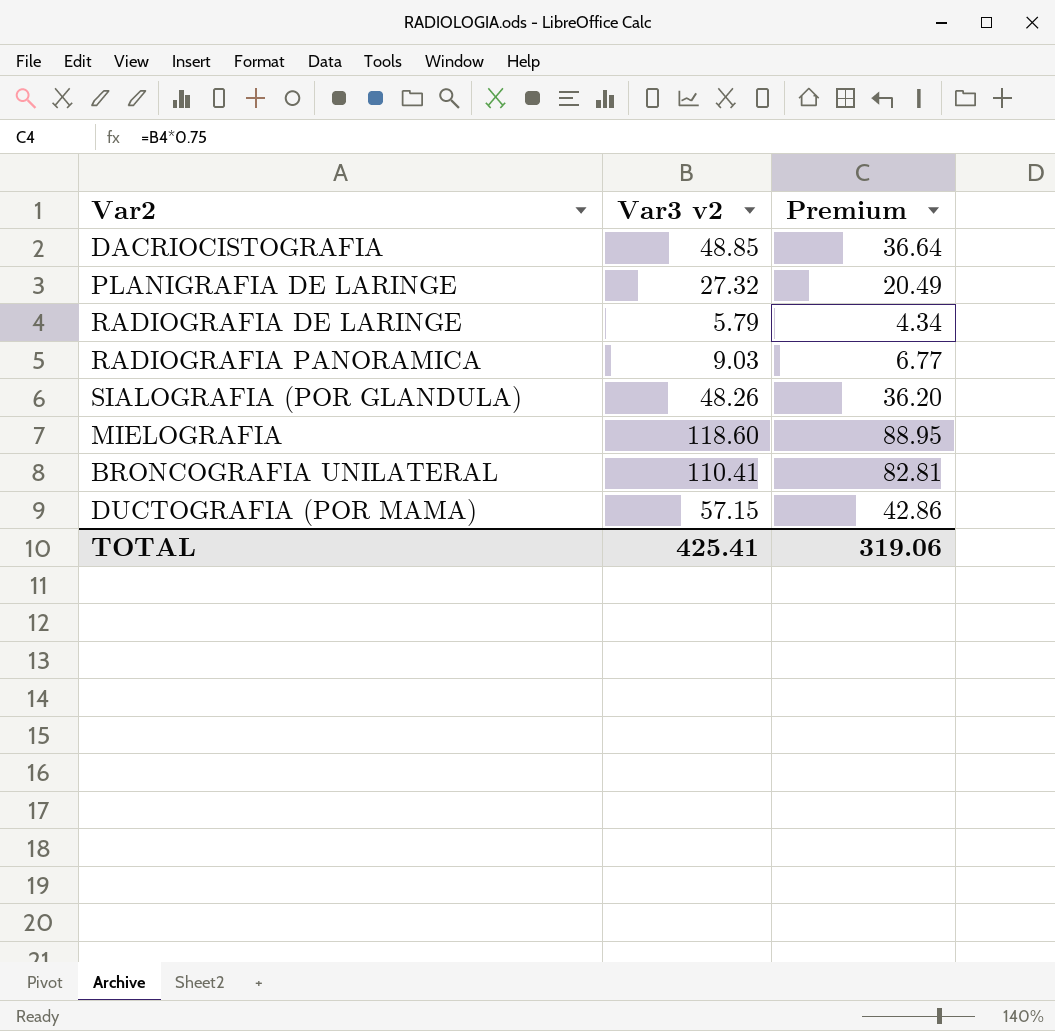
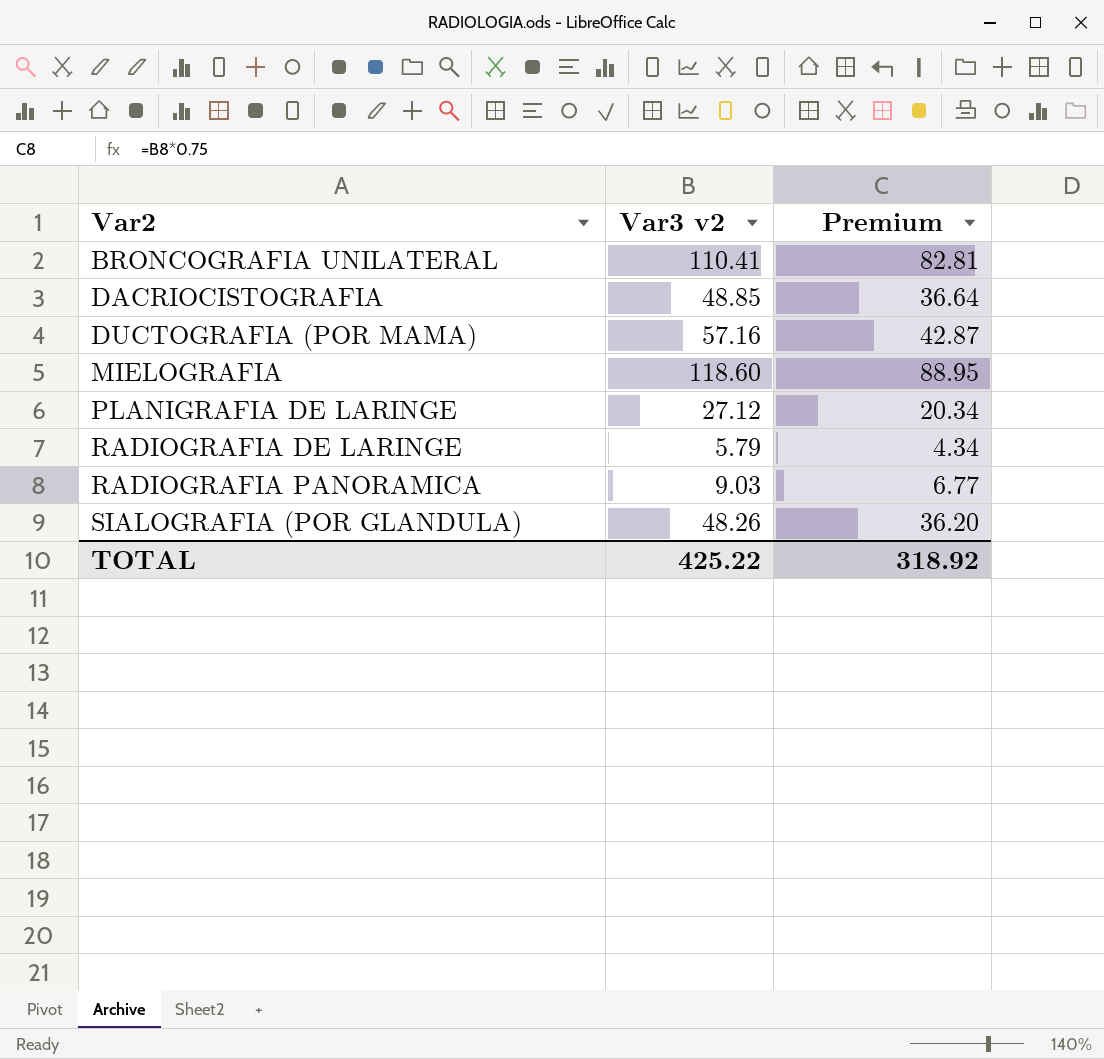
row order: none -> Var2 ascending
DUCTOGRAFIA (POR MAMA) | Var3 v2: 57.15 -> 57.16
DUCTOGRAFIA (POR MAMA) | Premium: 42.86 -> 42.87
PLANIGRAFIA DE LARINGE | Var3 v2: 27.32 -> 27.12
PLANIGRAFIA DE LARINGE | Premium: 20.49 -> 20.34
TOTAL | Var3 v2: 425.41 -> 425.22
TOTAL | Premium: 319.06 -> 318.92

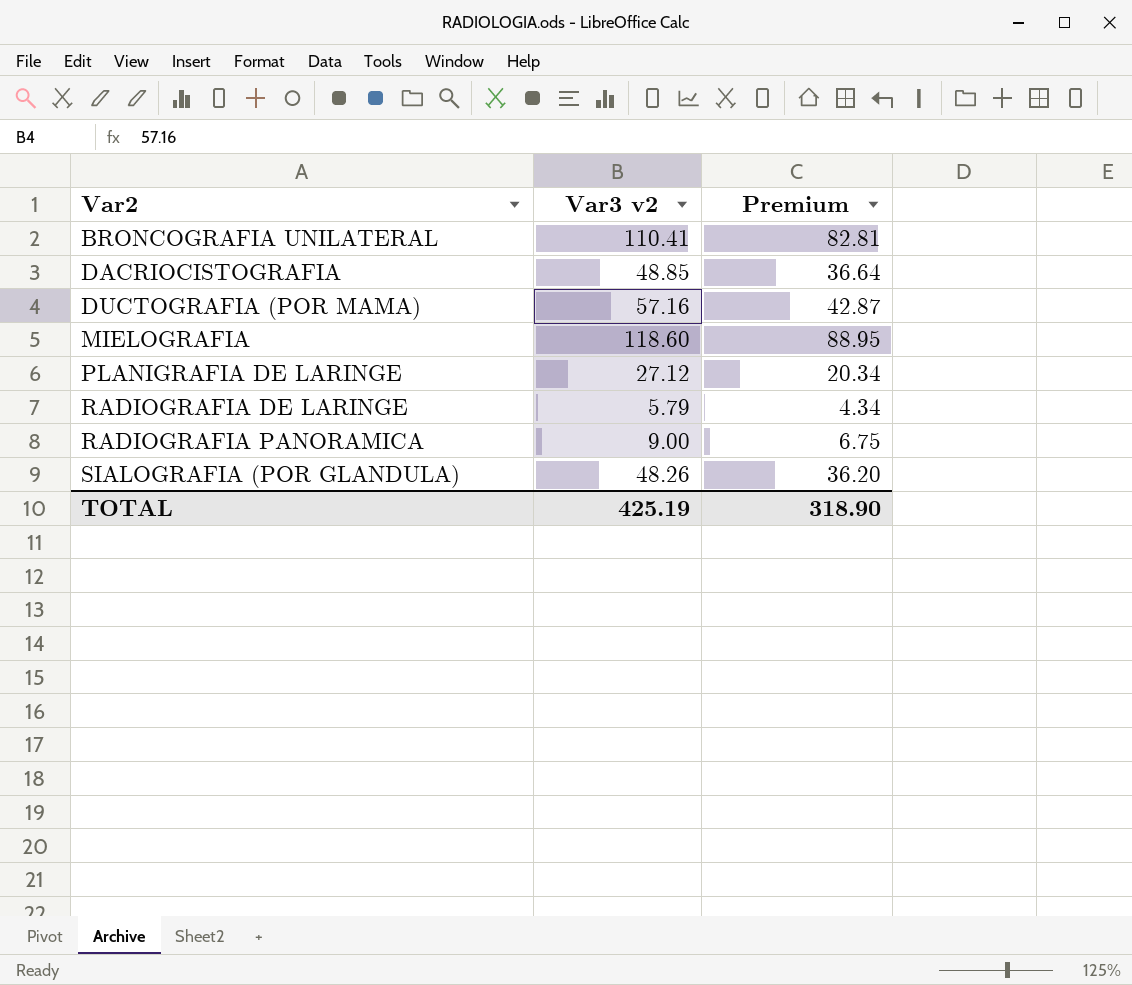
RADIOGRAFIA PANORAMICA | Var3 v2: 9.03 -> 9.00
RADIOGRAFIA PANORAMICA | Premium: 6.77 -> 6.75
TOTAL | Var3 v2: 425.22 -> 425.19
TOTAL | Premium: 318.92 -> 318.90

